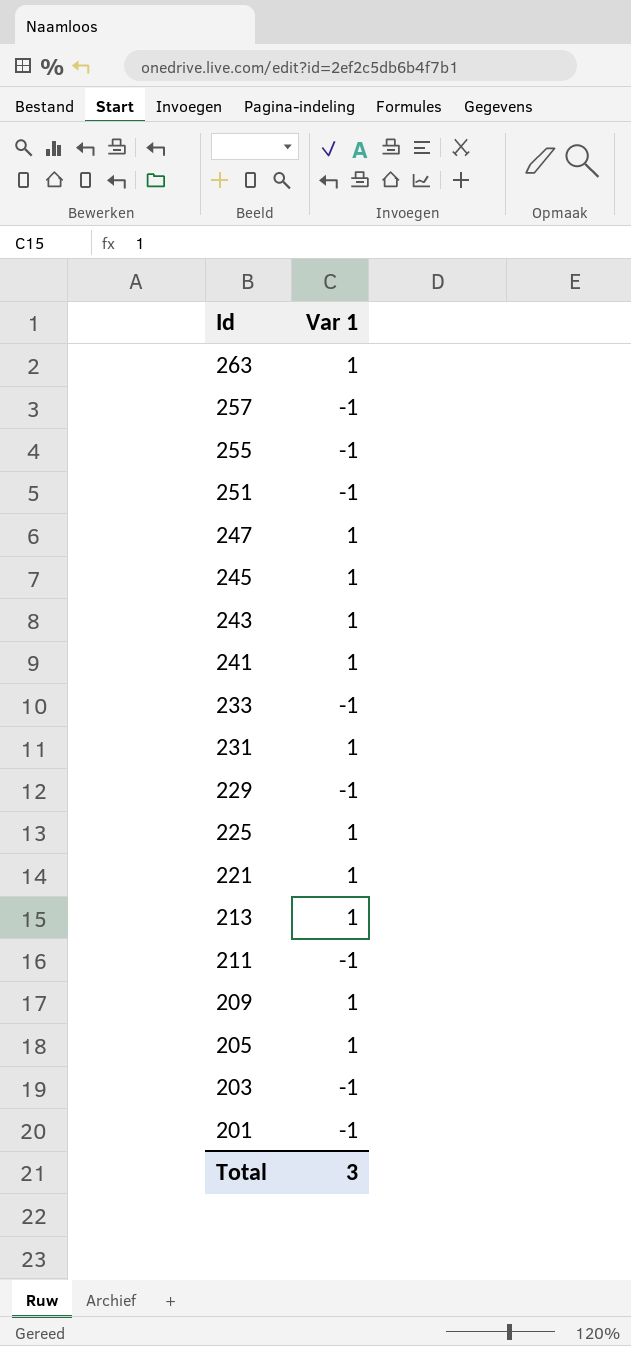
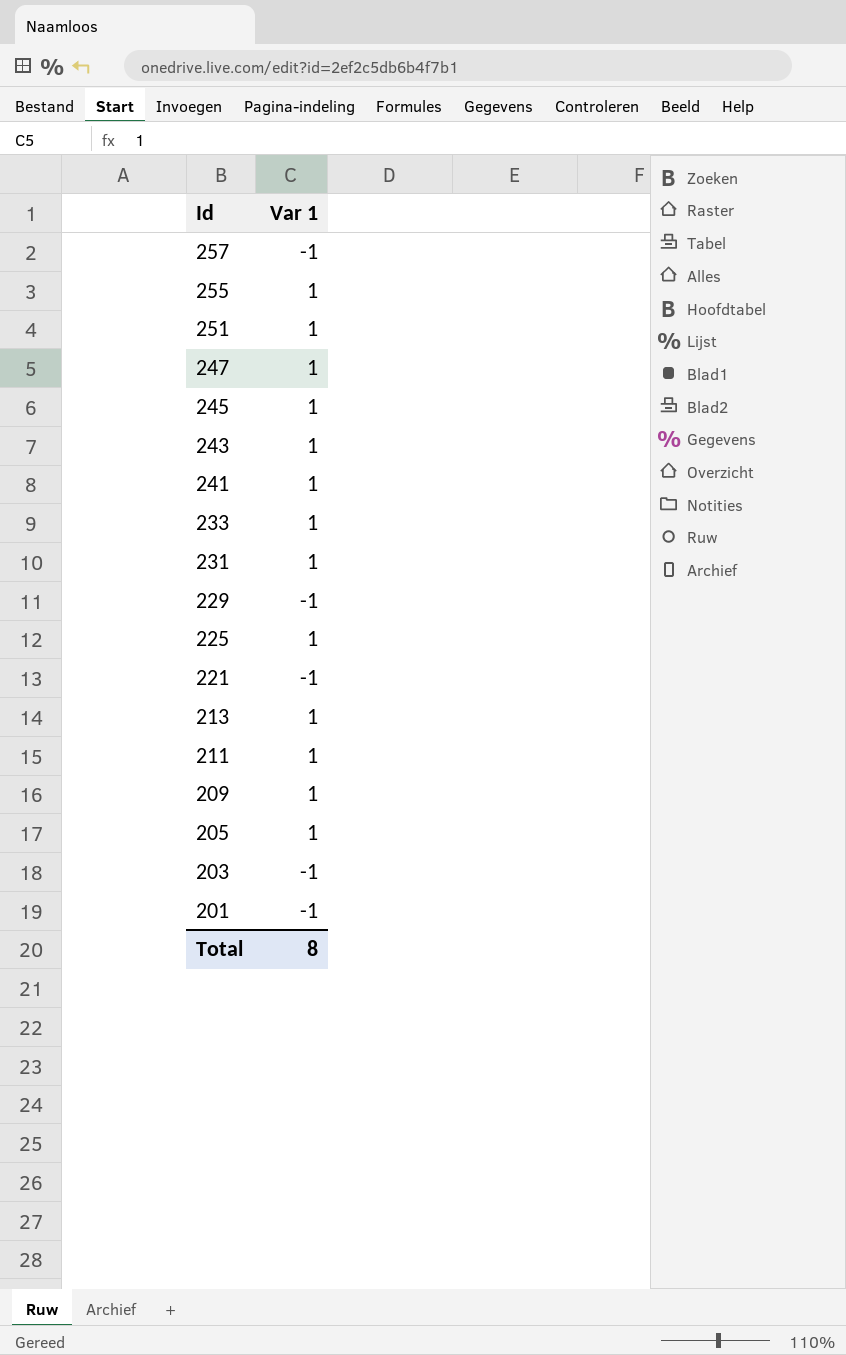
row 263: 1 -> none
255 | Var 1: -1 -> 1
251 | Var 1: -1 -> 1
233 | Var 1: -1 -> 1
221 | Var 1: 1 -> -1
211 | Var 1: -1 -> 1
Total | Var 1: 3 -> 8

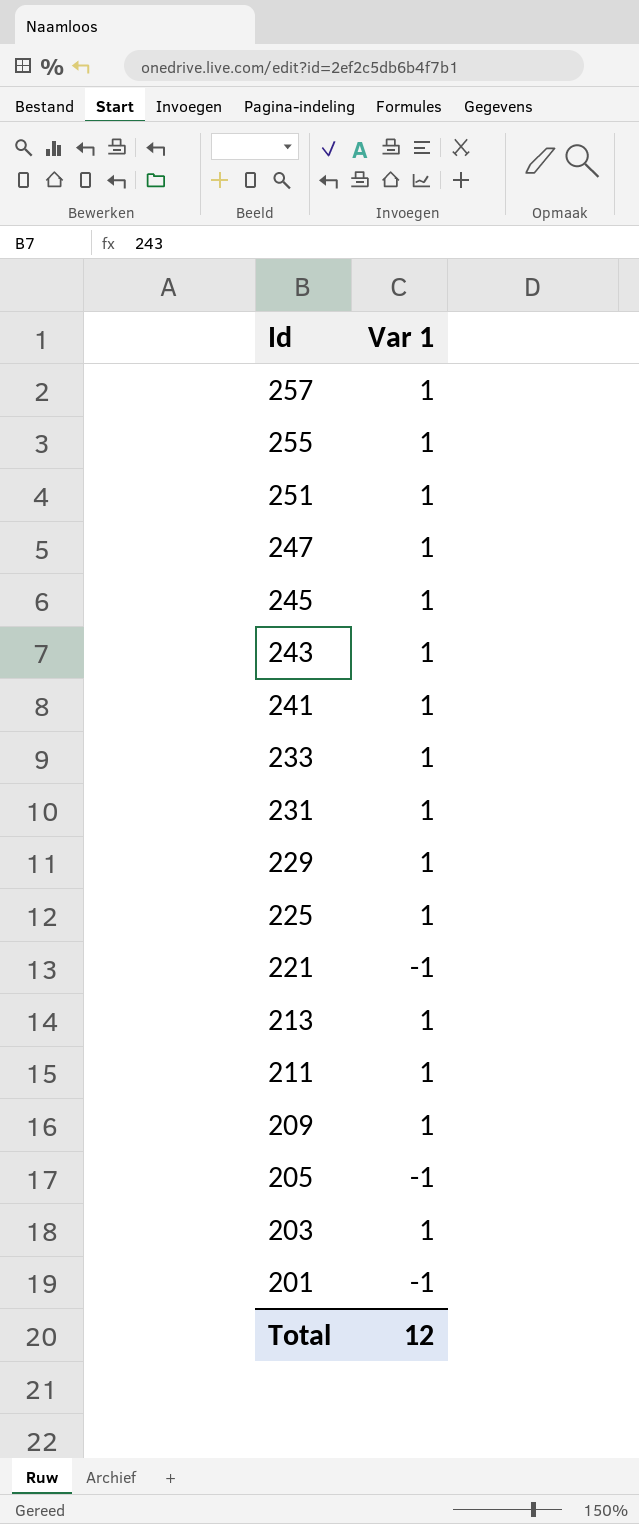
257 | Var 1: -1 -> 1
229 | Var 1: -1 -> 1
205 | Var 1: 1 -> -1
203 | Var 1: -1 -> 1
Total | Var 1: 8 -> 12

